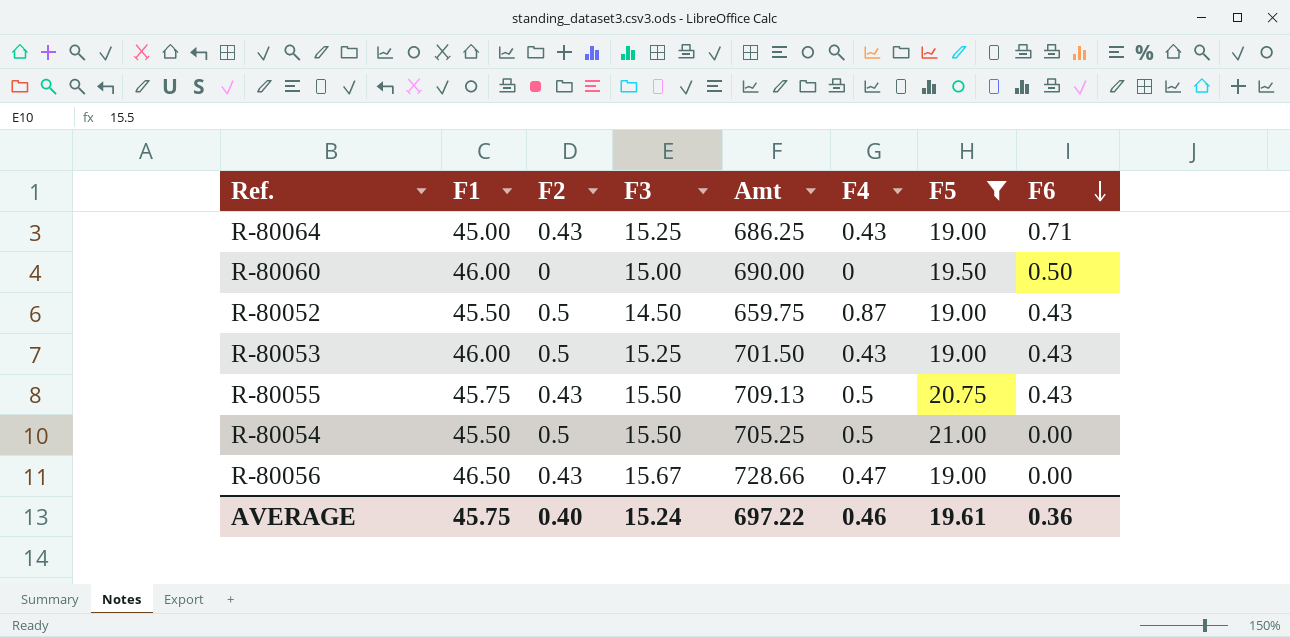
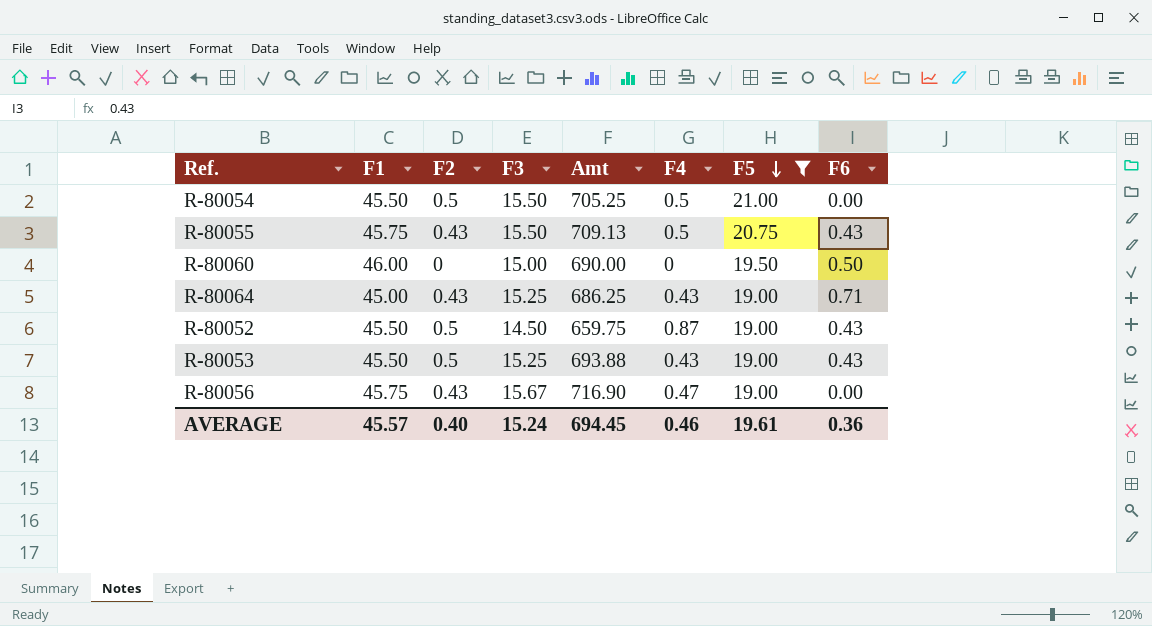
row order: F6 descending -> F5 descending
R-80053 | F1: 46.00 -> 45.50
R-80053 | Amt: 701.50 -> 693.88
R-80056 | F1: 46.50 -> 45.75
R-80056 | Amt: 728.66 -> 716.90
AVERAGE | F1: 45.75 -> 45.57
AVERAGE | Amt: 697.22 -> 694.45

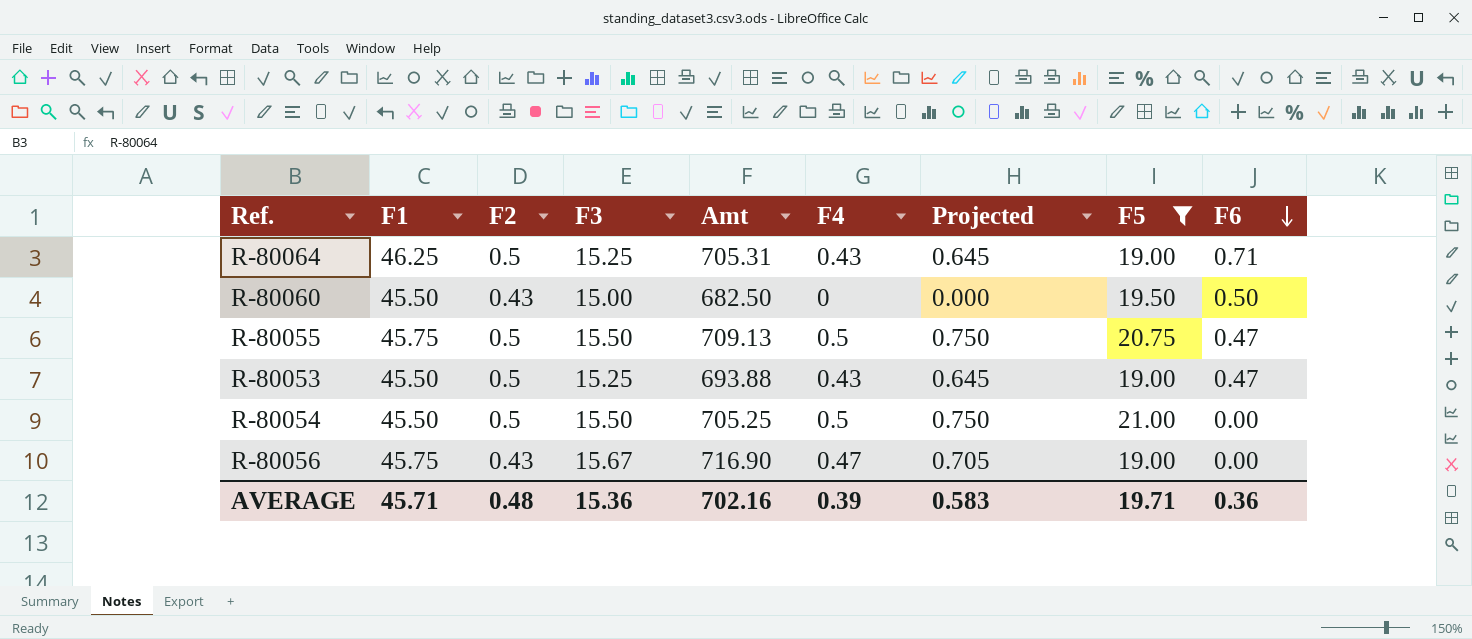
row order: F5 descending -> F6 descending
column Projected | formula: none -> [F4] * 1.5
row R-80052: 45.50 | 0.5 | 14.50 | 659.75 | 0.87 | 19.00 | 0.43 -> none
R-80064 | F1: 45.00 -> 46.25
R-80064 | F2: 0.43 -> 0.5
R-80064 | Amt: 686.25 -> 705.31
R-80060 | F1: 46.00 -> 45.50
R-80060 | F2: 0 -> 0.43
R-80060 | Amt: 690.00 -> 682.50
R-80055 | F2: 0.43 -> 0.5
R-80055 | F6: 0.43 -> 0.47
R-80053 | F6: 0.43 -> 0.47
AVERAGE | F1: 45.57 -> 45.71
AVERAGE | F2: 0.40 -> 0.48
AVERAGE | F3: 15.24 -> 15.36
AVERAGE | Amt: 694.45 -> 702.16
AVERAGE | F4: 0.46 -> 0.39
AVERAGE | F5: 19.61 -> 19.71

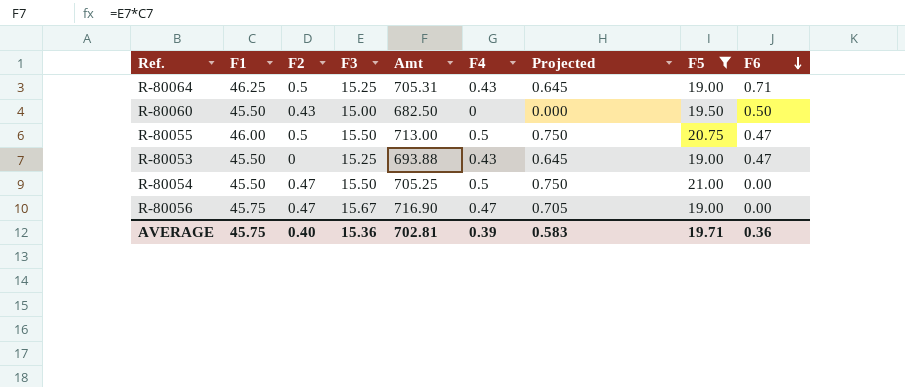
R-80055 | F1: 45.75 -> 46.00
R-80055 | Amt: 709.13 -> 713.00
R-80053 | F2: 0.5 -> 0
R-80054 | F2: 0.5 -> 0.47
R-80056 | F2: 0.43 -> 0.47
AVERAGE | F1: 45.71 -> 45.75
AVERAGE | F2: 0.48 -> 0.40
AVERAGE | Amt: 702.16 -> 702.81

